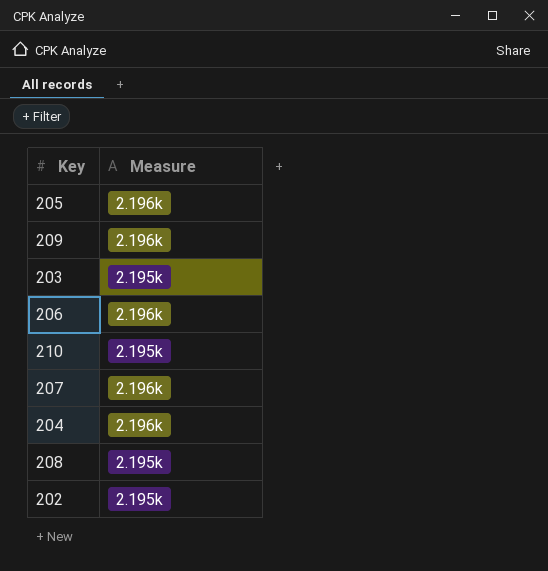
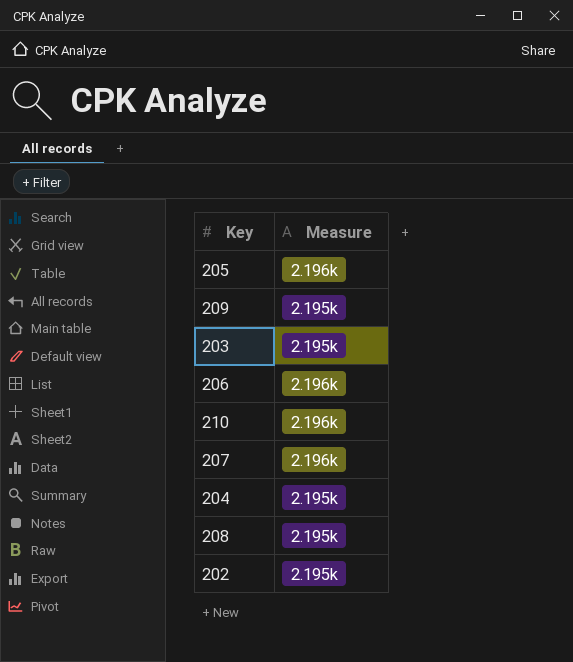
209 | Measure: 2.196k -> 2.195k
210 | Measure: 2.195k -> 2.196k
204 | Measure: 2.196k -> 2.195k

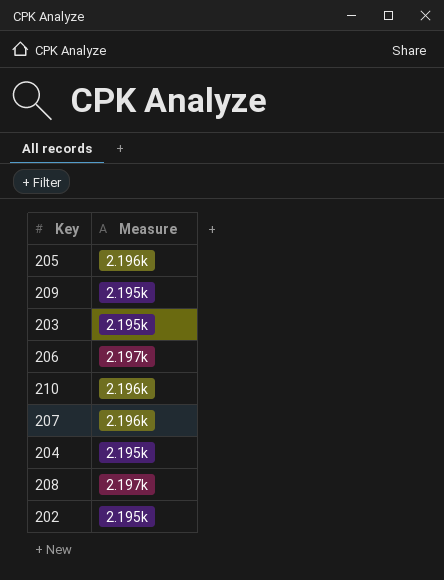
206 | Measure: 2.196k -> 2.197k
208 | Measure: 2.195k -> 2.197k

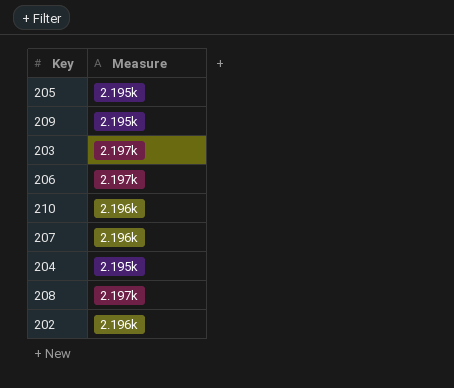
205 | Measure: 2.196k -> 2.195k
203 | Measure: 2.195k -> 2.197k
202 | Measure: 2.195k -> 2.196k

